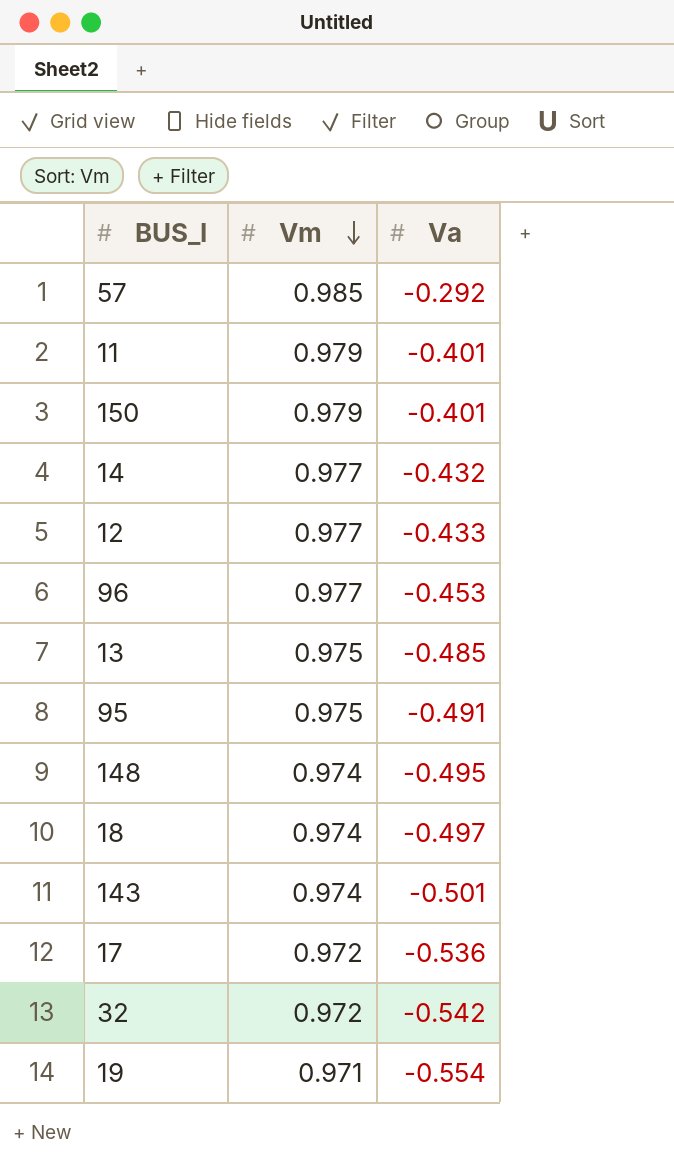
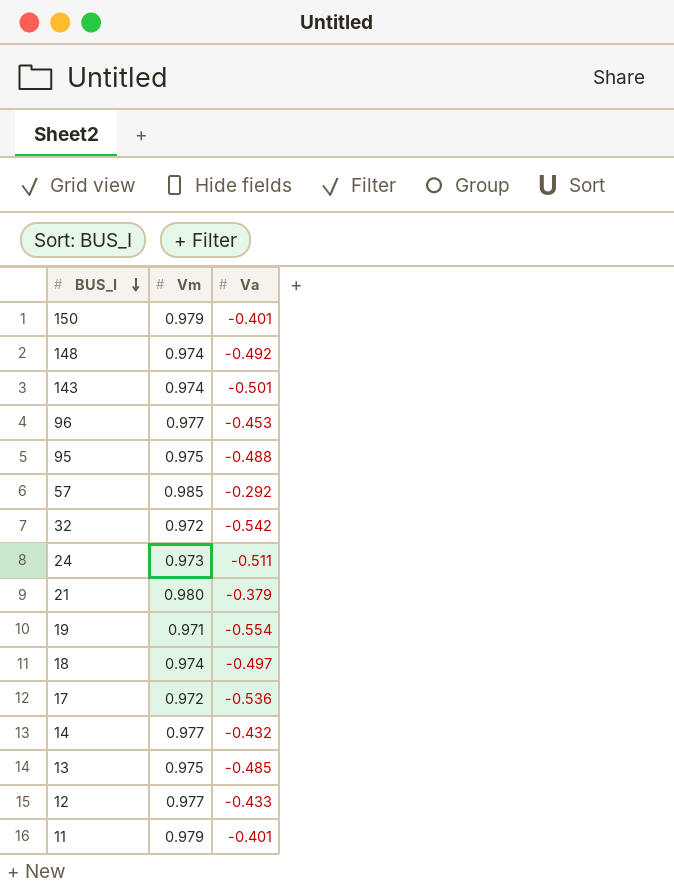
row order: Vm descending -> BUS_I descending
148 | Va: -0.495 -> -0.492
95 | Va: -0.491 -> -0.488
row 24: none -> 0.973 | -0.511
row 21: none -> 0.980 | -0.379

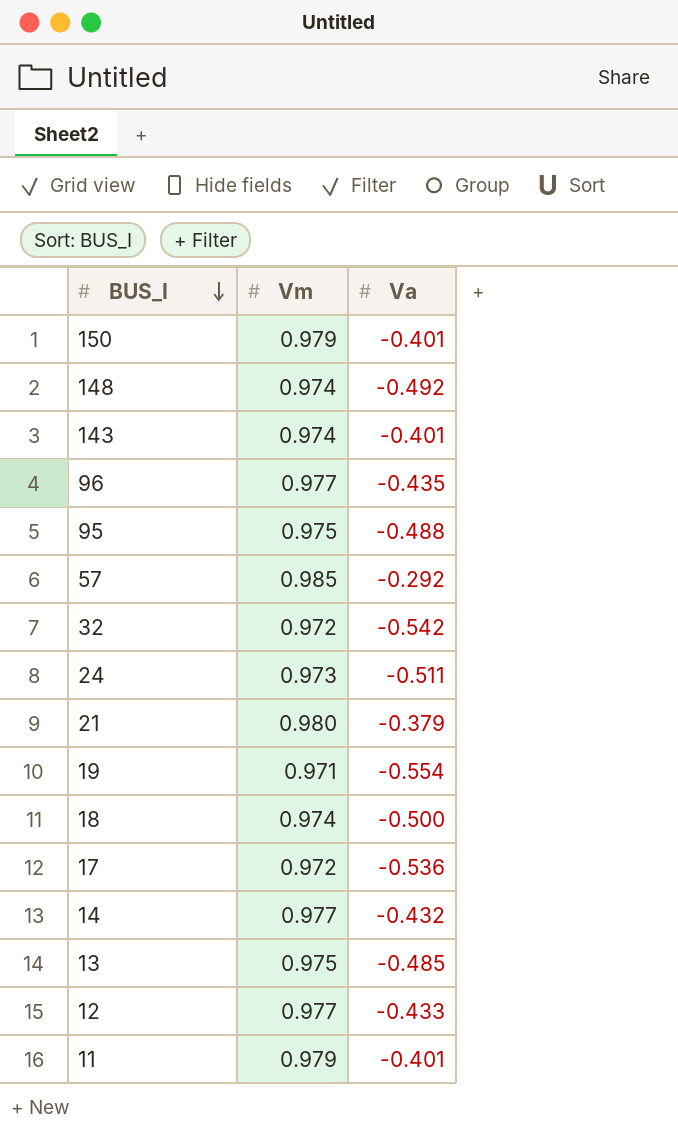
143 | Va: -0.501 -> -0.401
96 | Va: -0.453 -> -0.435
18 | Va: -0.497 -> -0.500

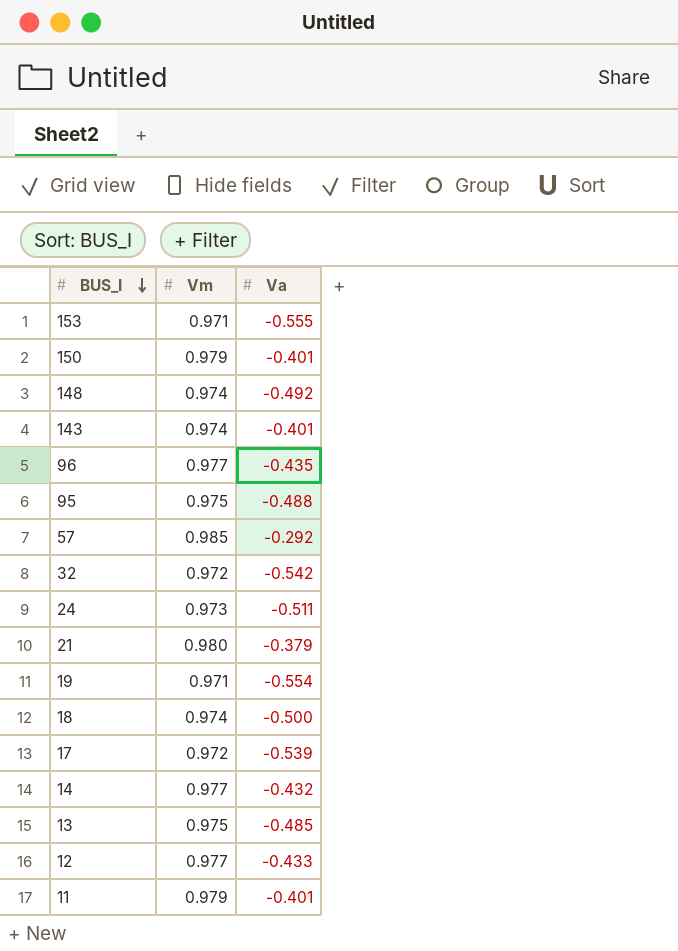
row 153: none -> 0.971 | -0.555
17 | Va: -0.536 -> -0.539

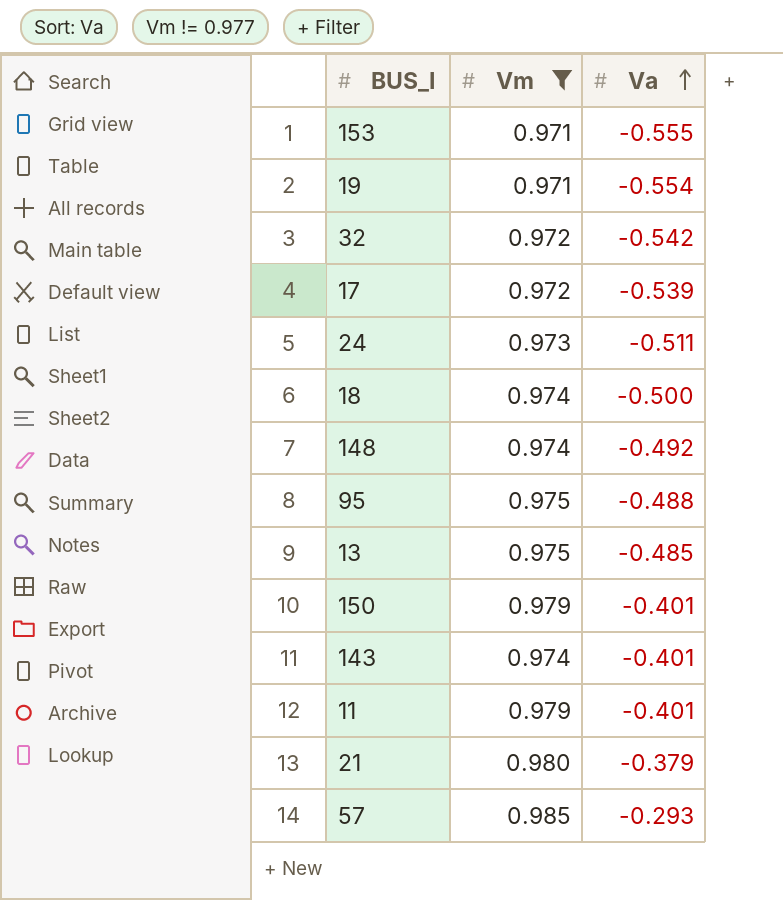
filter: none -> Vm != 0.977
row order: BUS_I descending -> Va ascending
57 | Va: -0.292 -> -0.293

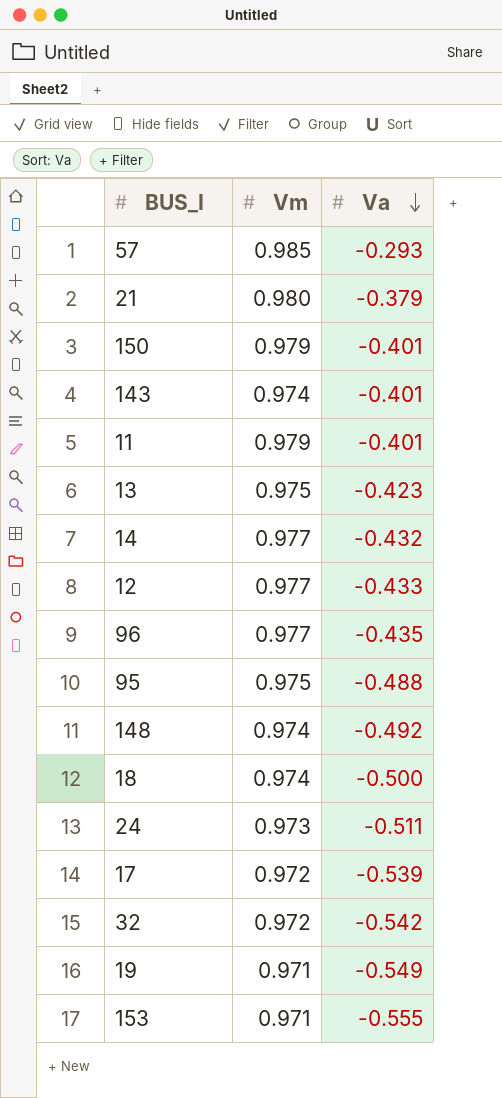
filter: Vm != 0.977 -> none
row order: Va ascending -> Va descending
13 | Va: -0.485 -> -0.423
19 | Va: -0.554 -> -0.549

